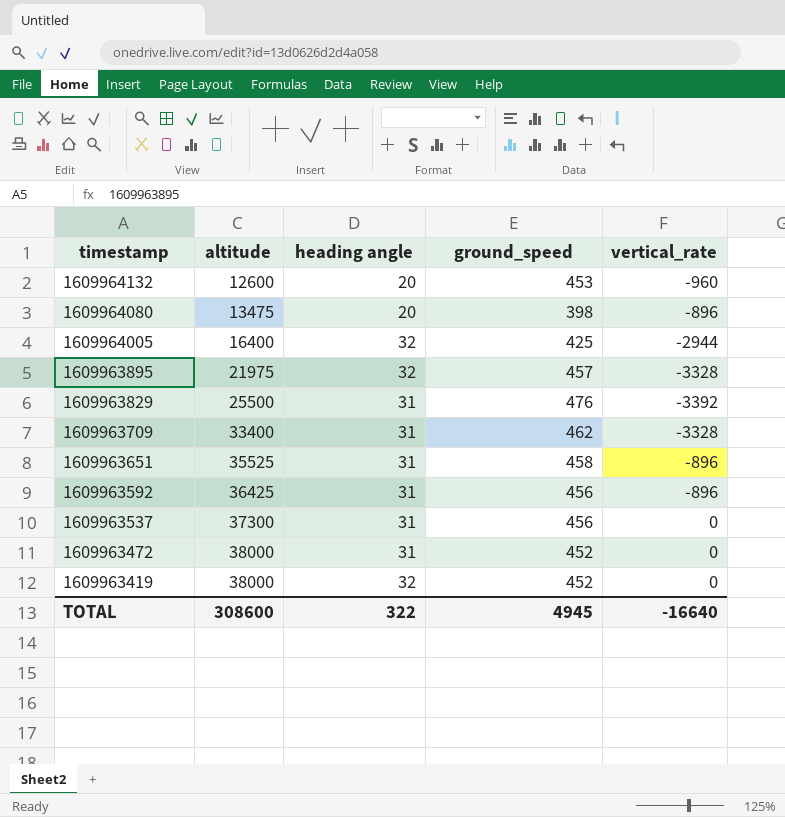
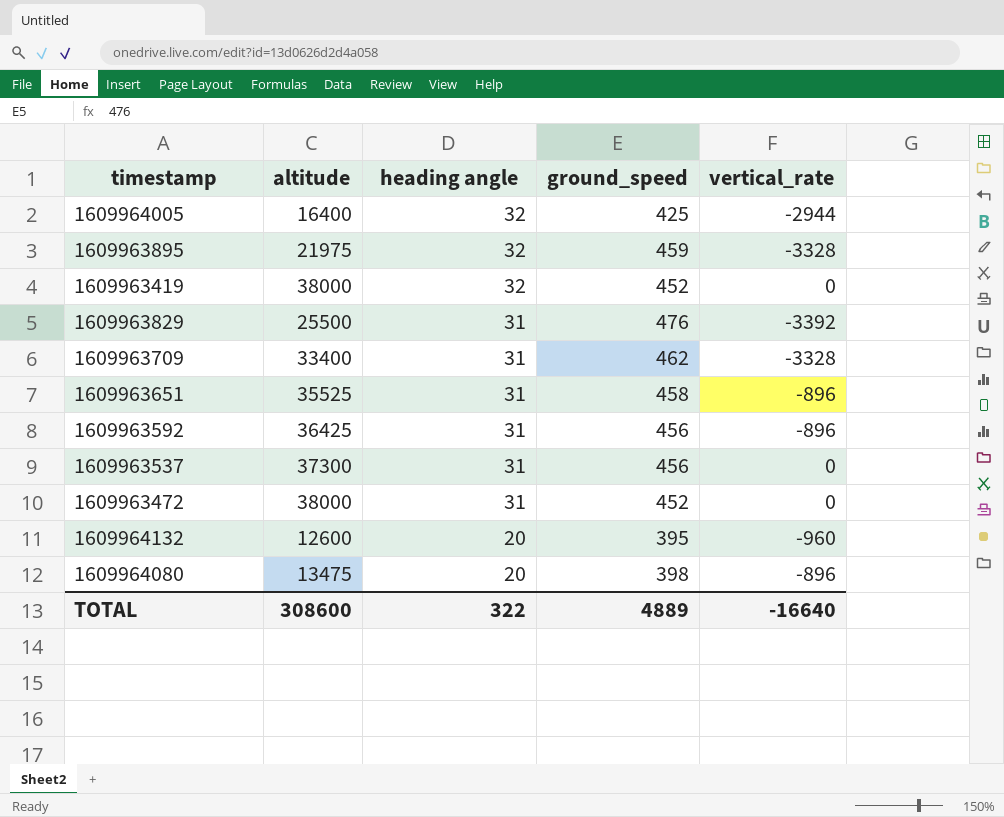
row order: timestamp descending -> heading angle descending
1609963895 | ground_speed: 457 -> 459
1609964132 | ground_speed: 453 -> 395
TOTAL | ground_speed: 4945 -> 4889

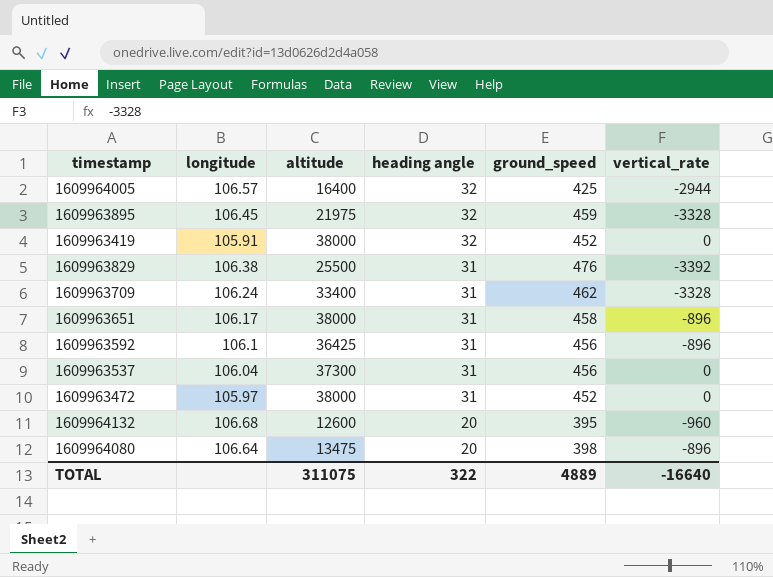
column longitude | position: none -> 2
1609963651 | altitude: 35525 -> 38000
TOTAL | altitude: 308600 -> 311075

